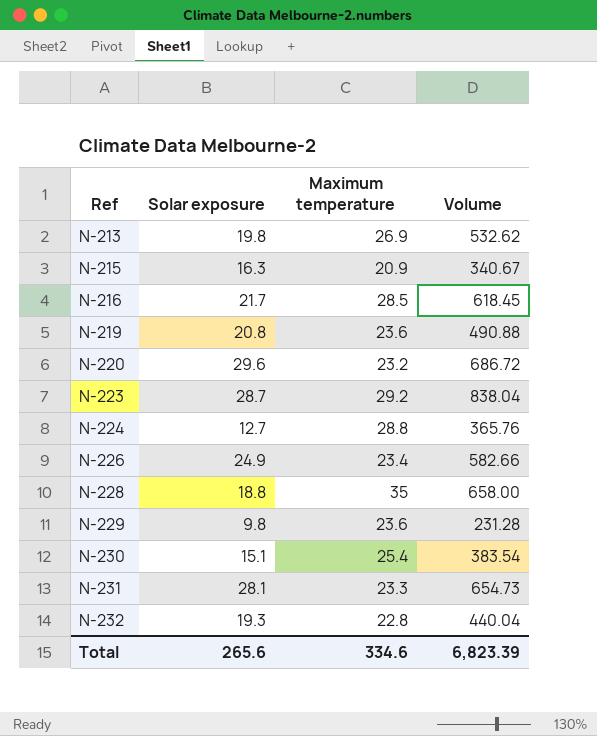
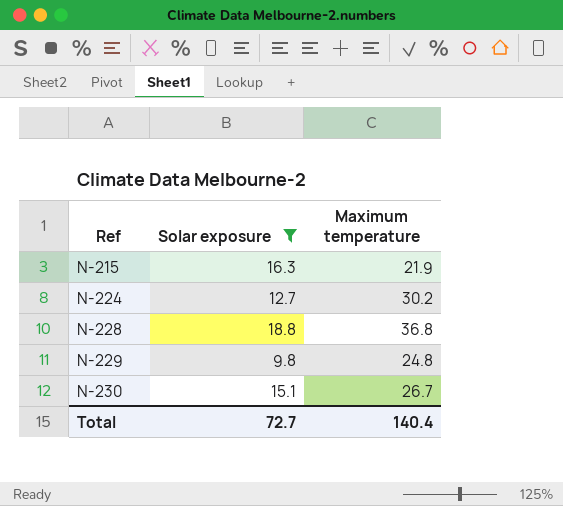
filter: none -> Solar exposure <= 18.8
column Volume | formula: [Solar exposure] * [Maximum temperature] -> none
N-215 | Maximum temperature: 20.9 -> 21.9
N-224 | Maximum temperature: 28.8 -> 30.2
N-228 | Maximum temperature: 35 -> 36.8
N-229 | Maximum temperature: 23.6 -> 24.8
N-230 | Maximum temperature: 25.4 -> 26.7
Total | Solar exposure: 265.6 -> 72.7
Total | Maximum temperature: 334.6 -> 140.4

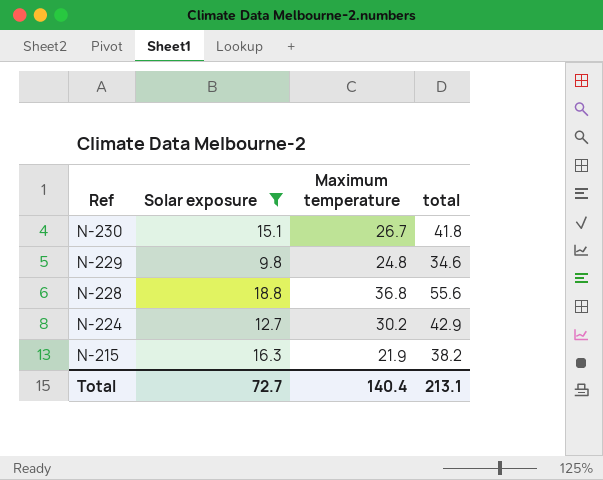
row order: Ref ascending -> Ref descending
column total | formula: none -> [Solar exposure] + [Maximum temperature]

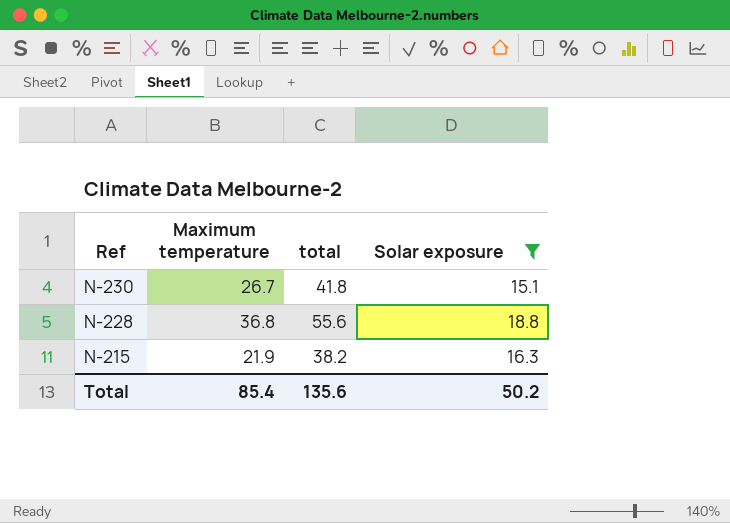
column Solar exposure | position: 2 -> 4
row N-229: 9.8 | 24.8 | 34.6 -> none
row N-224: 12.7 | 30.2 | 42.9 -> none
Total | Maximum temperature: 140.4 -> 85.4
Total | total: 213.1 -> 135.6
Total | Solar exposure: 72.7 -> 50.2

